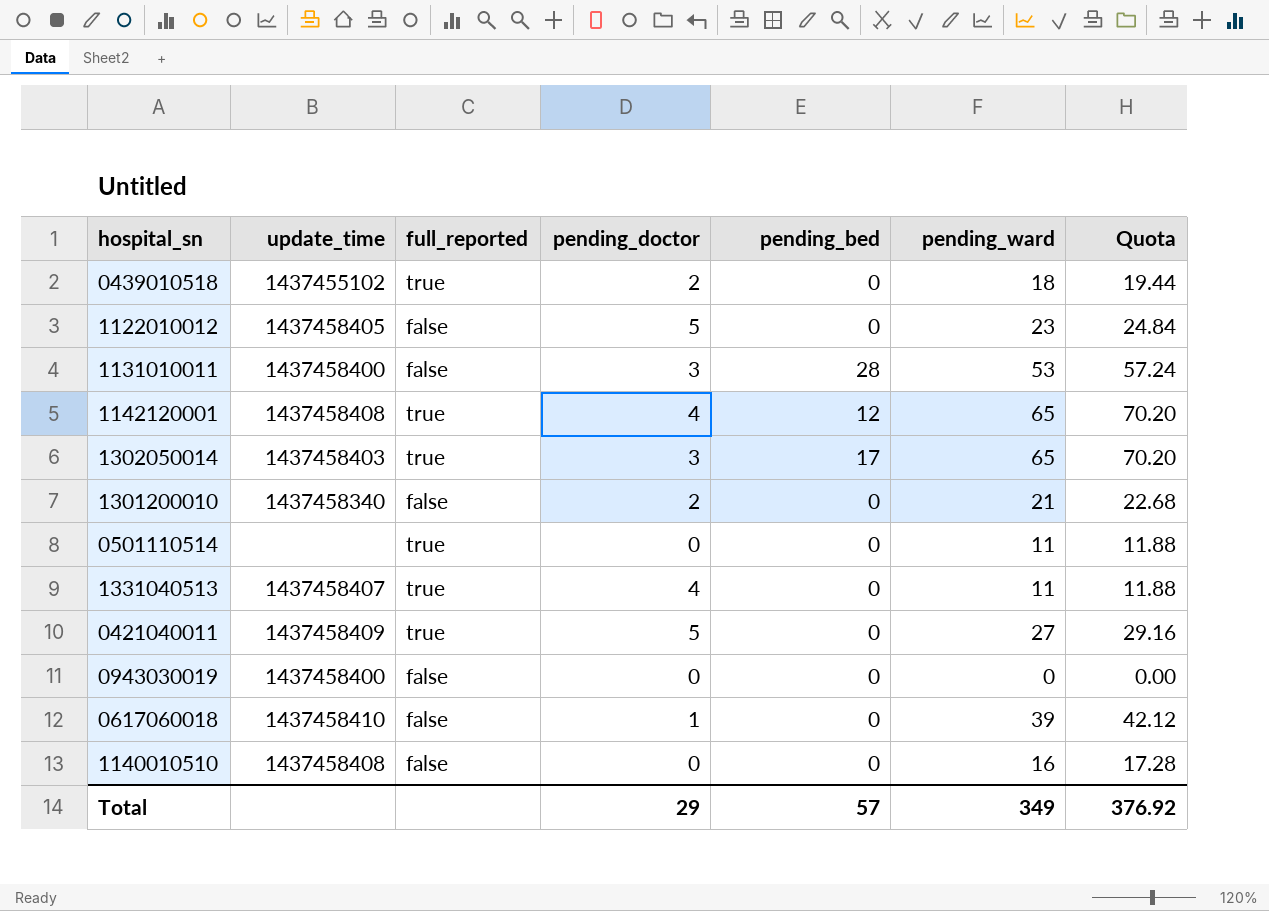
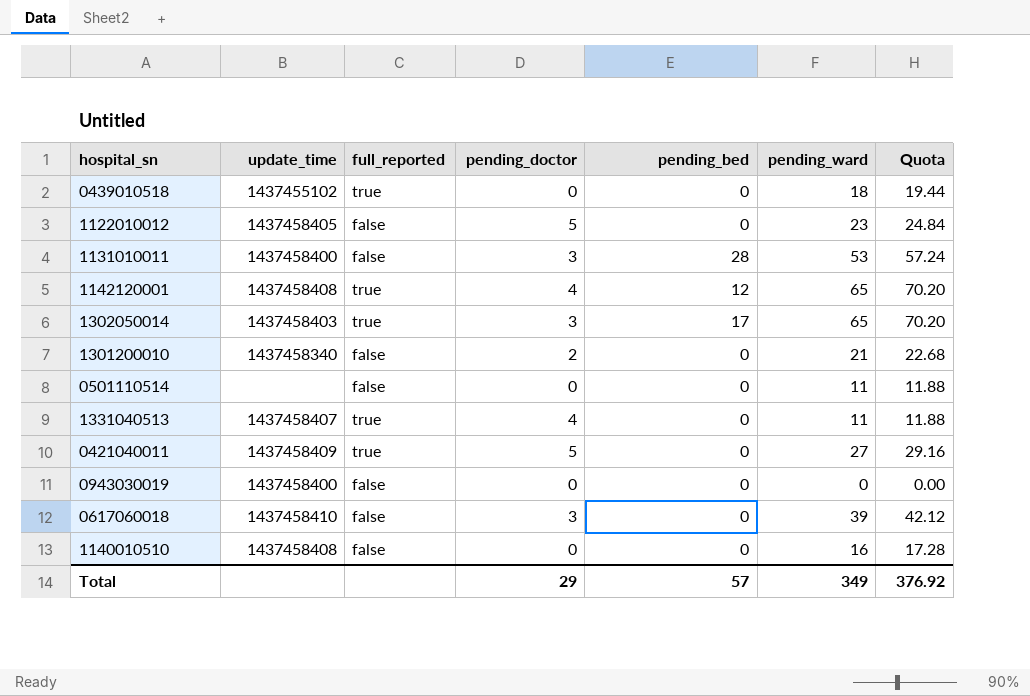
0439010518 | pending_doctor: 2 -> 0
0501110514 | full_reported: true -> false
0617060018 | pending_doctor: 1 -> 3

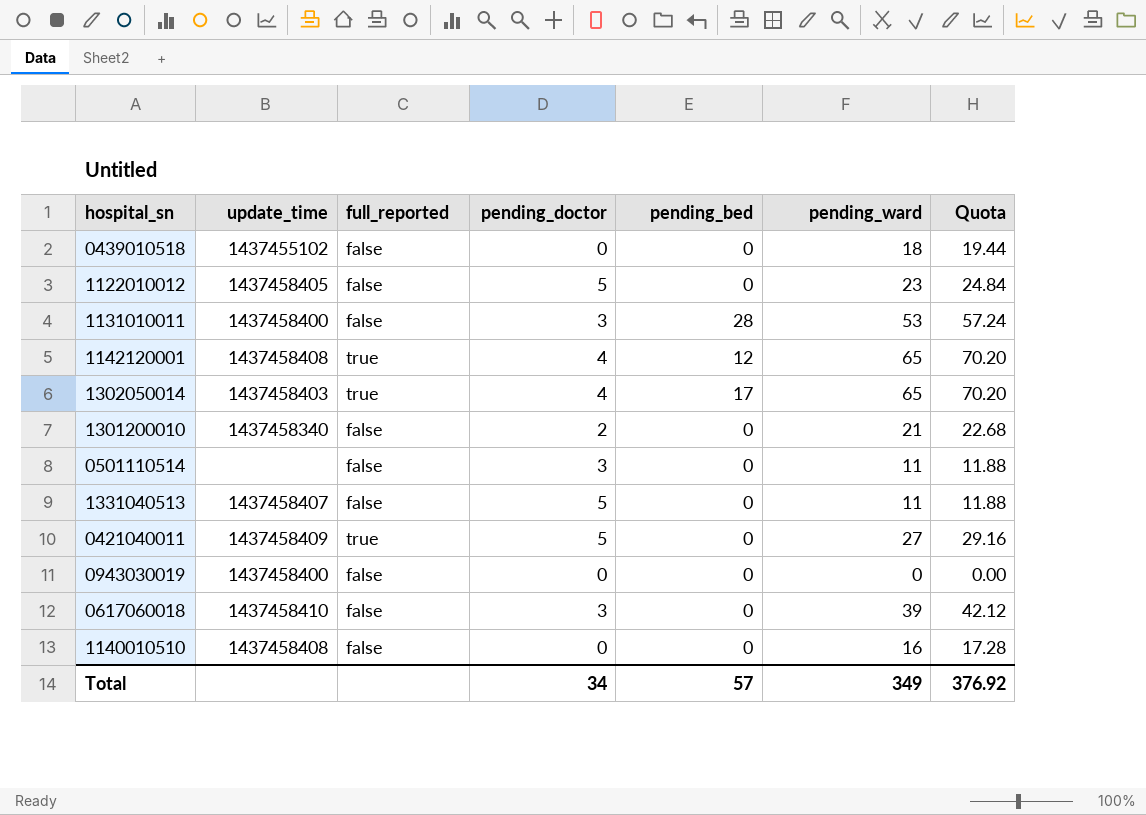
0439010518 | full_reported: true -> false
1302050014 | pending_doctor: 3 -> 4
0501110514 | pending_doctor: 0 -> 3
1331040513 | full_reported: true -> false
1331040513 | pending_doctor: 4 -> 5
Total | pending_doctor: 29 -> 34

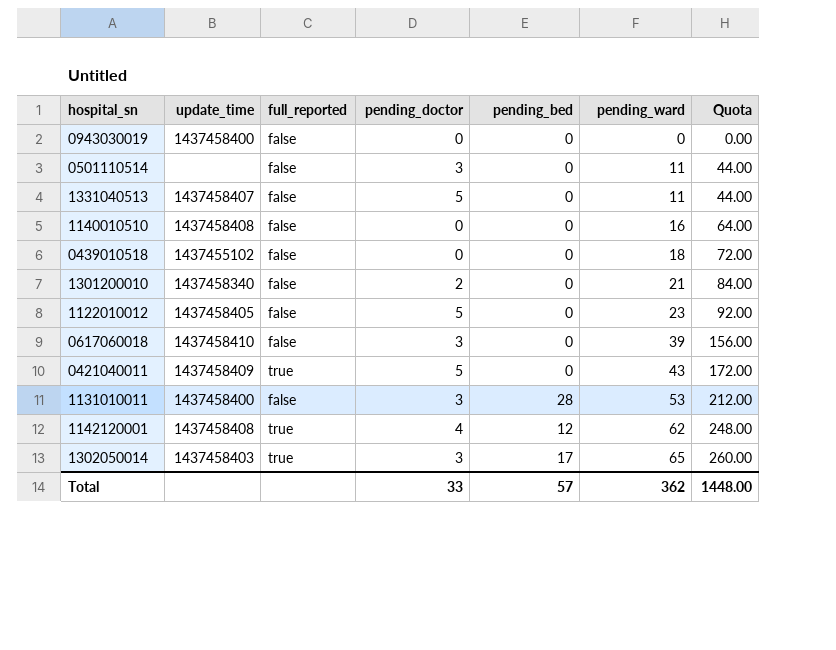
row order: none -> pending_ward ascending
column Quota | formula: [pending_ward] * 1.08 -> [pending_ward] * 4
0421040011 | pending_ward: 27 -> 43
1142120001 | pending_ward: 65 -> 62
1302050014 | pending_doctor: 4 -> 3
Total | pending_doctor: 34 -> 33
Total | pending_ward: 349 -> 362
Total | Quota: 376.92 -> 1448.00

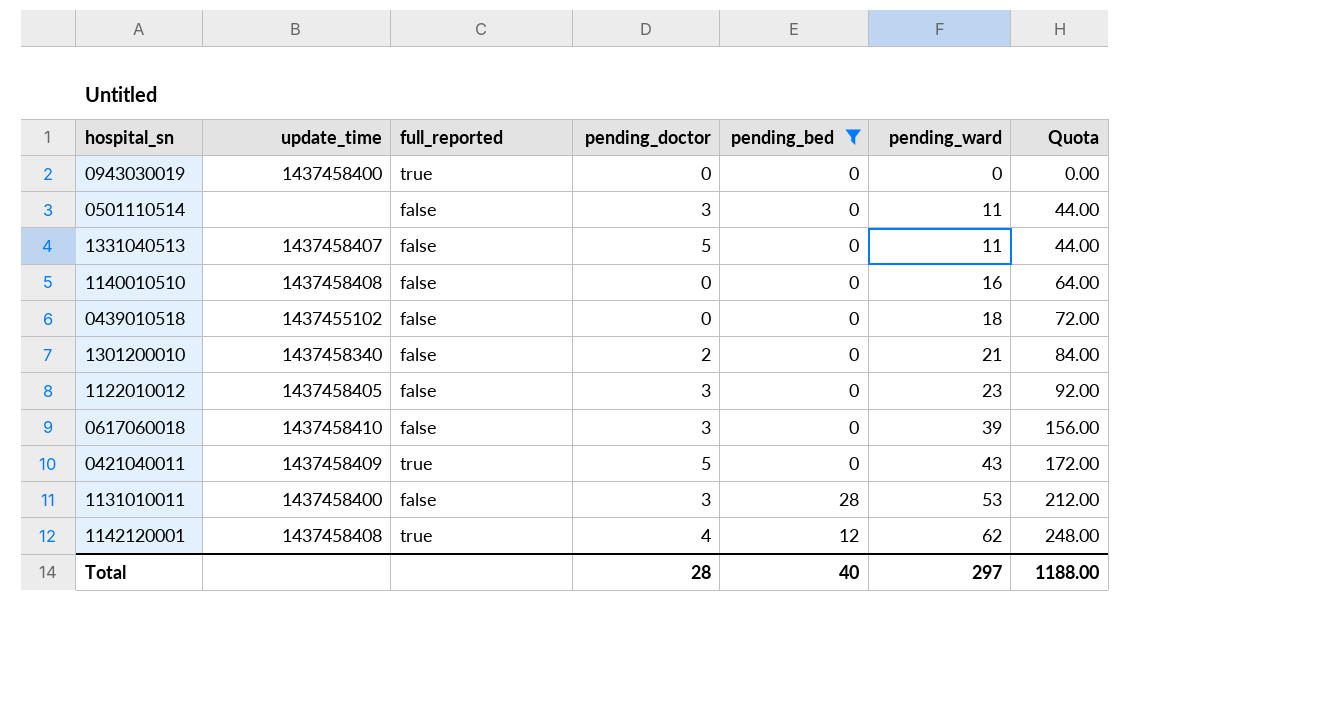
filter: none -> pending_bed != 17
0943030019 | full_reported: false -> true
1122010012 | pending_doctor: 5 -> 3
Total | pending_doctor: 33 -> 28
Total | pending_bed: 57 -> 40
Total | pending_ward: 362 -> 297
Total | Quota: 1448.00 -> 1188.00

